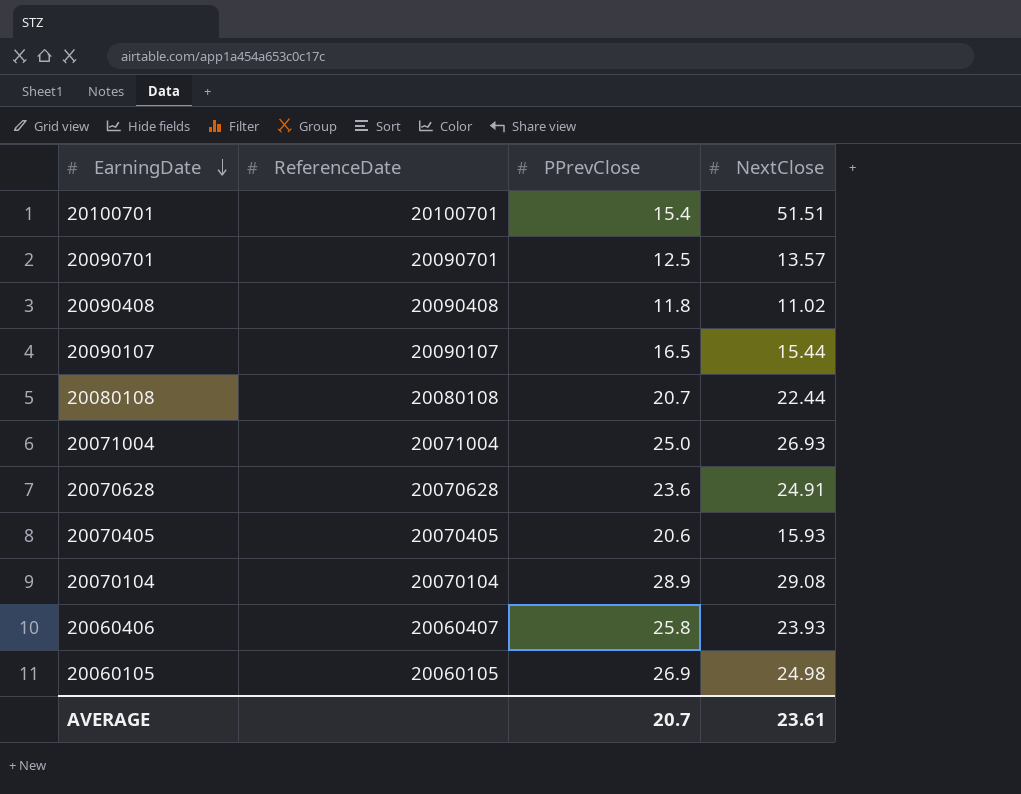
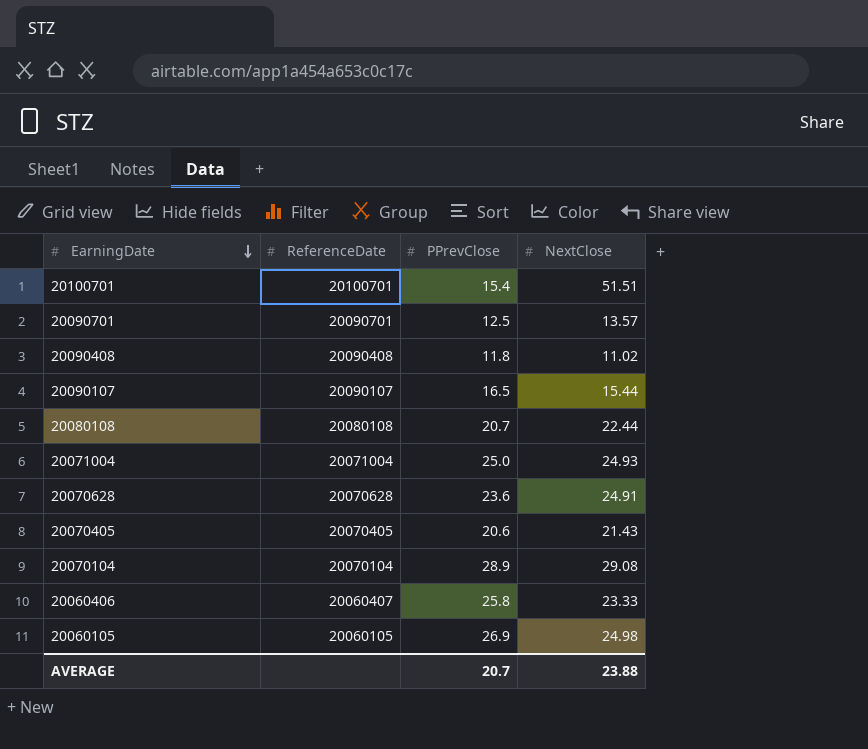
20071004 | NextClose: 26.93 -> 24.93
20070405 | NextClose: 15.93 -> 21.43
20060406 | NextClose: 23.93 -> 23.33
AVERAGE | NextClose: 23.61 -> 23.88

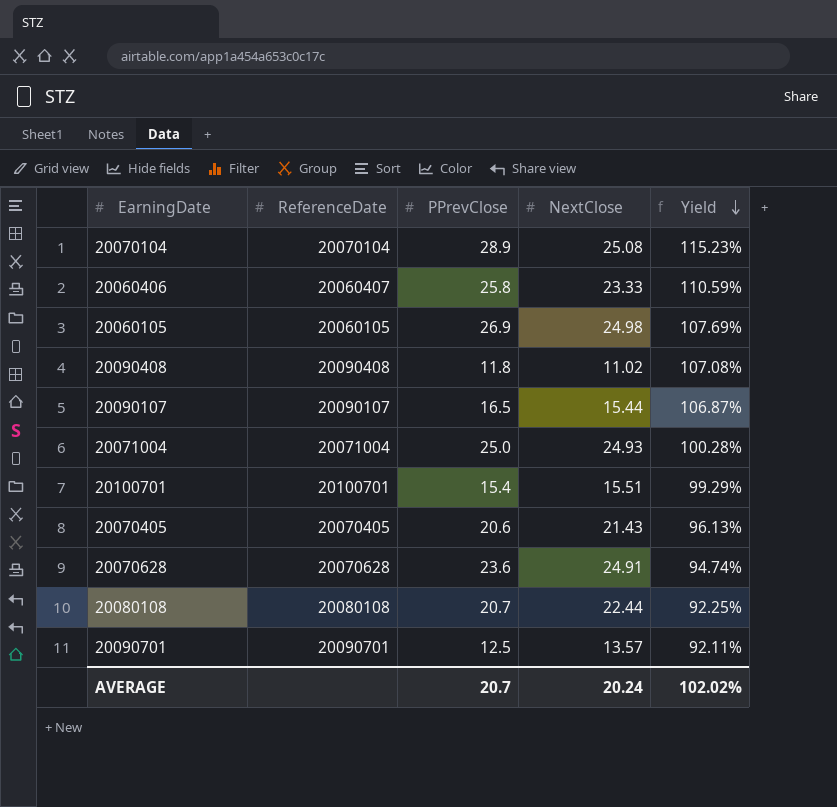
row order: EarningDate descending -> Yield descending
column Yield | formula: none -> [PPrevClose] / [NextClose]
20070104 | NextClose: 29.08 -> 25.08
20100701 | NextClose: 51.51 -> 15.51
AVERAGE | NextClose: 23.88 -> 20.24

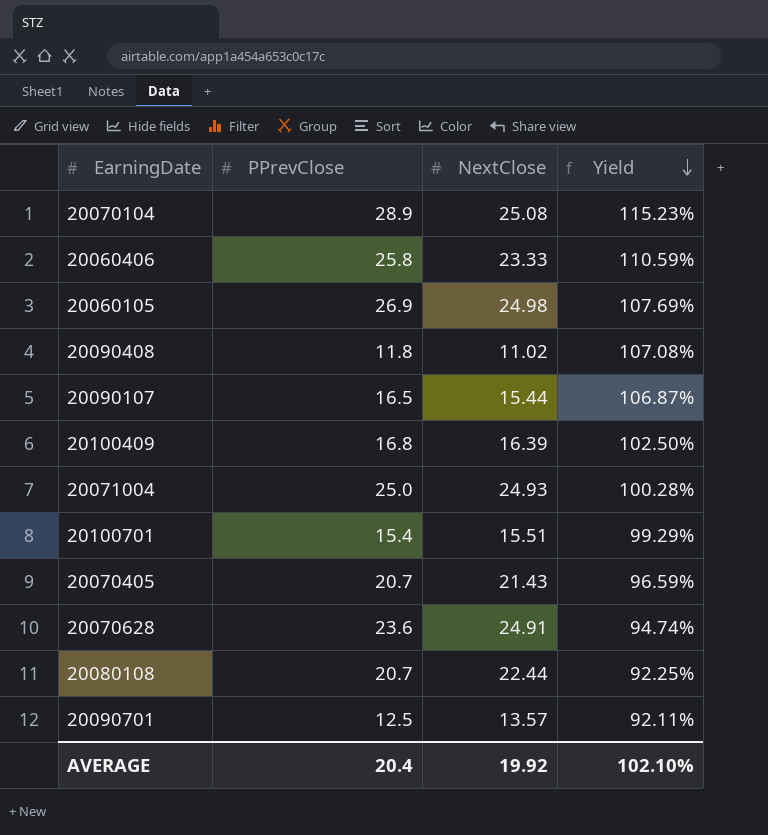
column ReferenceDate | position: 2 -> none
row 20100409: none -> 16.8 | 16.39 | 102.50%
20070405 | PPrevClose: 20.6 -> 20.7
20070405 | Yield: 96.13% -> 96.59%
AVERAGE | PPrevClose: 20.7 -> 20.4
AVERAGE | NextClose: 20.24 -> 19.92
AVERAGE | Yield: 102.02% -> 102.10%

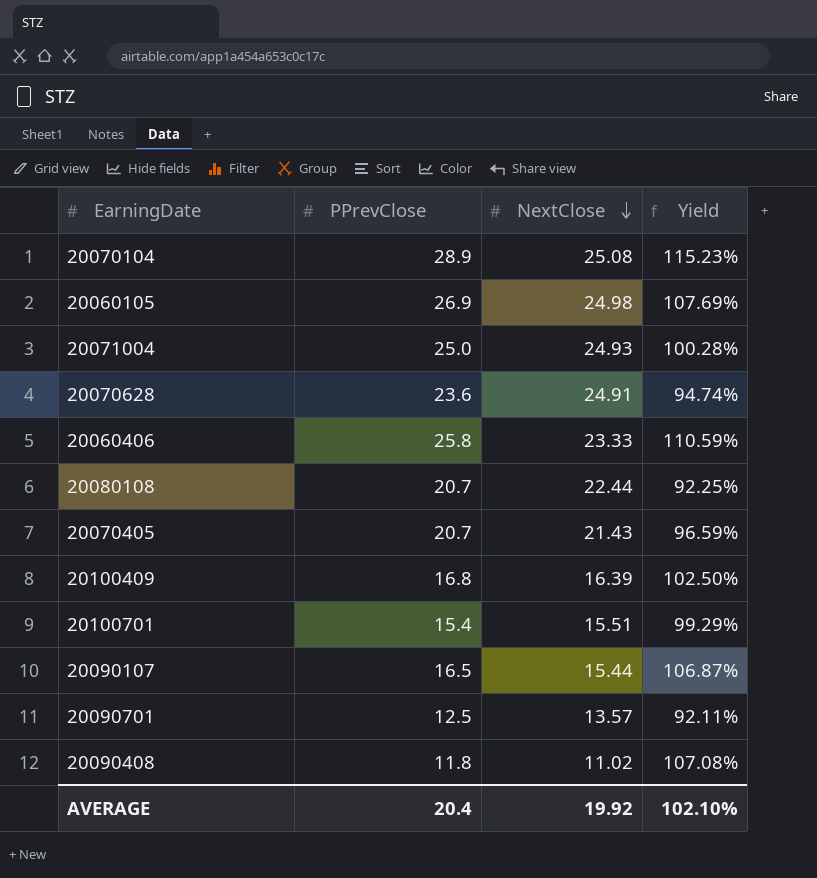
row order: Yield descending -> NextClose descending

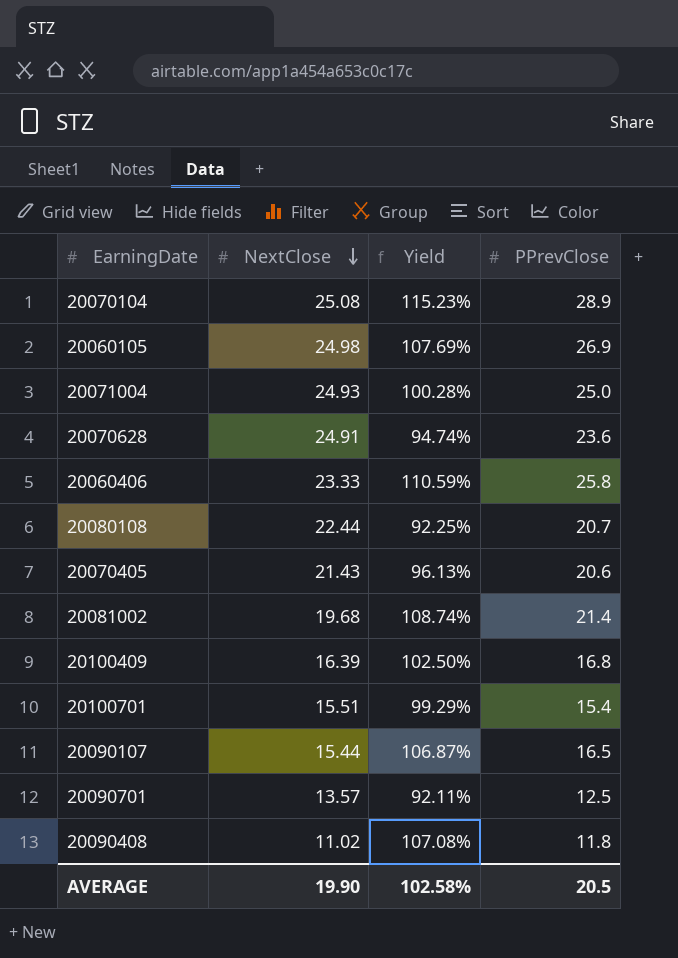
column PPrevClose | position: 2 -> 4
20070405 | Yield: 96.59% -> 96.13%
20070405 | PPrevClose: 20.7 -> 20.6
row 20081002: none -> 19.68 | 108.74% | 21.4
AVERAGE | NextClose: 19.92 -> 19.90
AVERAGE | Yield: 102.10% -> 102.58%
AVERAGE | PPrevClose: 20.4 -> 20.5

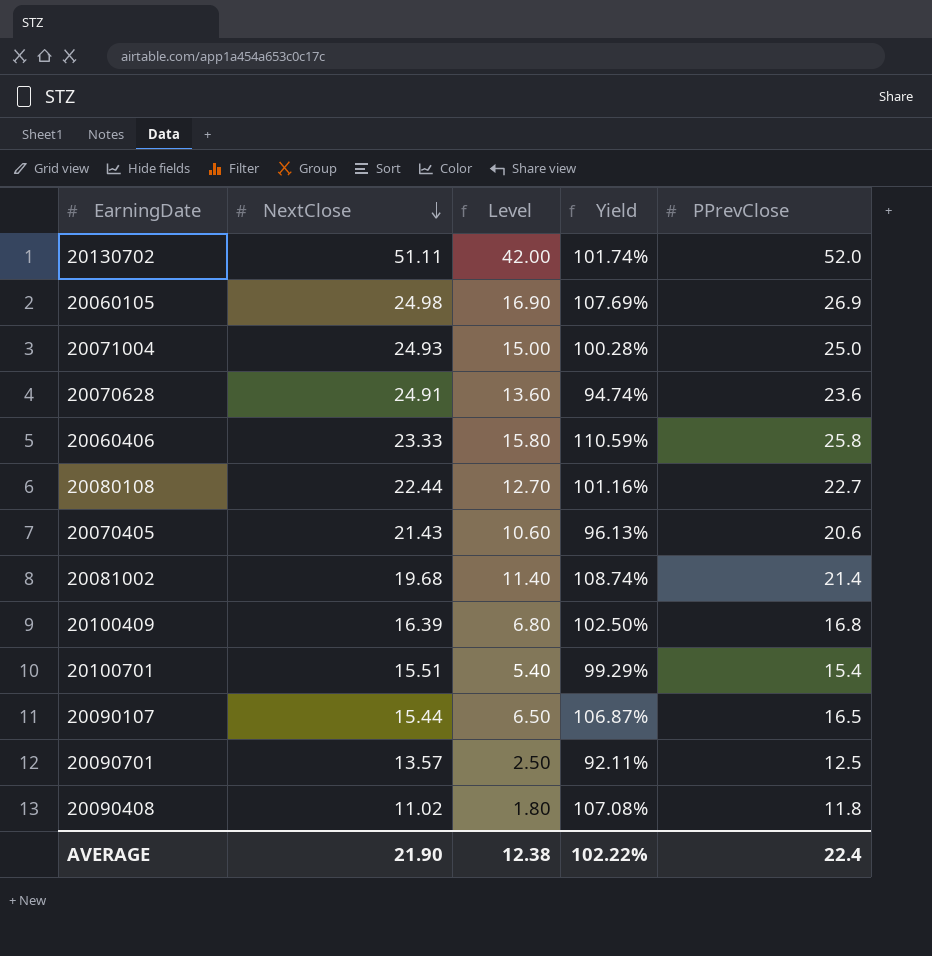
column Level | formula: none -> [PPrevClose] - 10
row 20070104: 25.08 | 115.23% | 28.9 -> none
row 20130702: none -> 51.11 | 42.00 | 101.74% | 52.0
20080108 | Yield: 92.25% -> 101.16%
20080108 | PPrevClose: 20.7 -> 22.7
AVERAGE | NextClose: 19.90 -> 21.90
AVERAGE | Yield: 102.58% -> 102.22%
AVERAGE | PPrevClose: 20.5 -> 22.4

